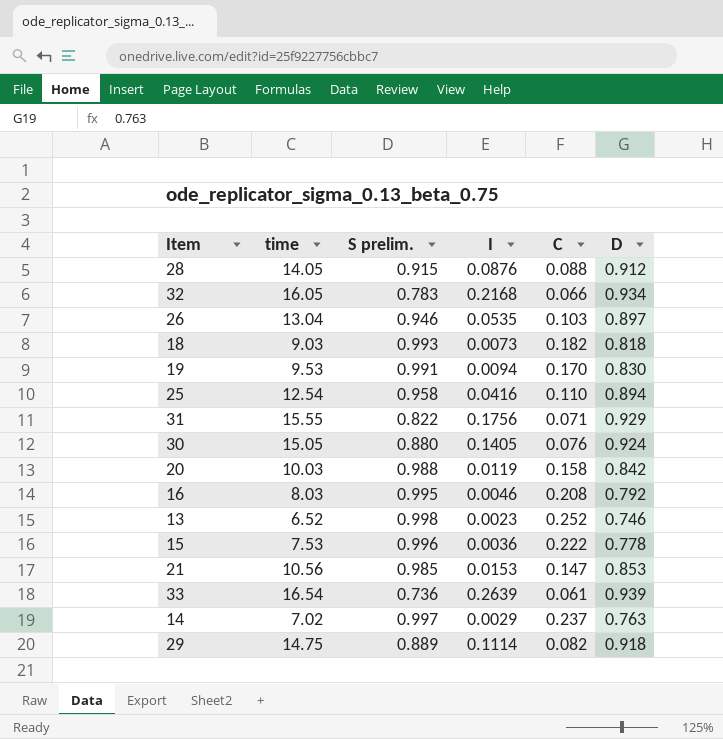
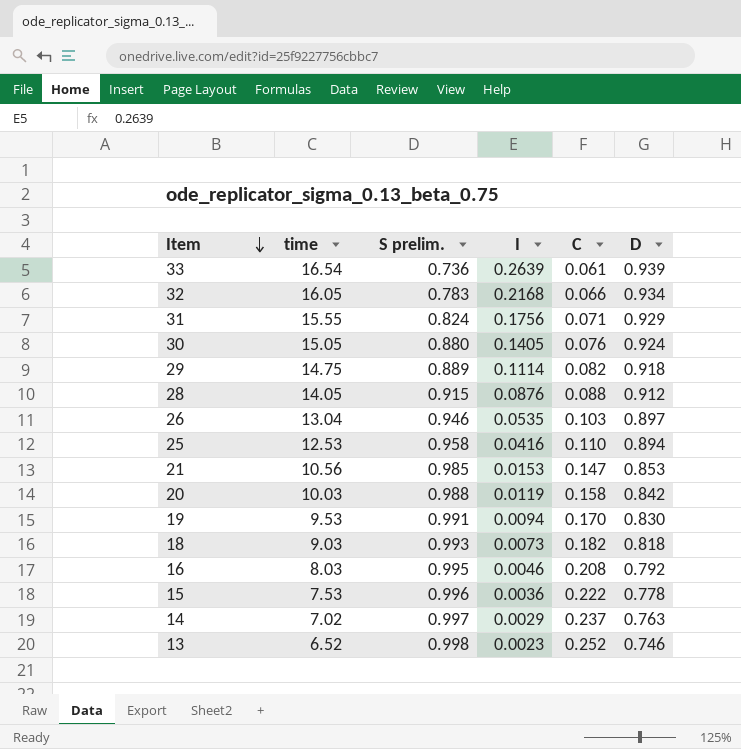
row order: none -> Item descending
31 | S prelim.: 0.822 -> 0.824
25 | time: 12.54 -> 12.53

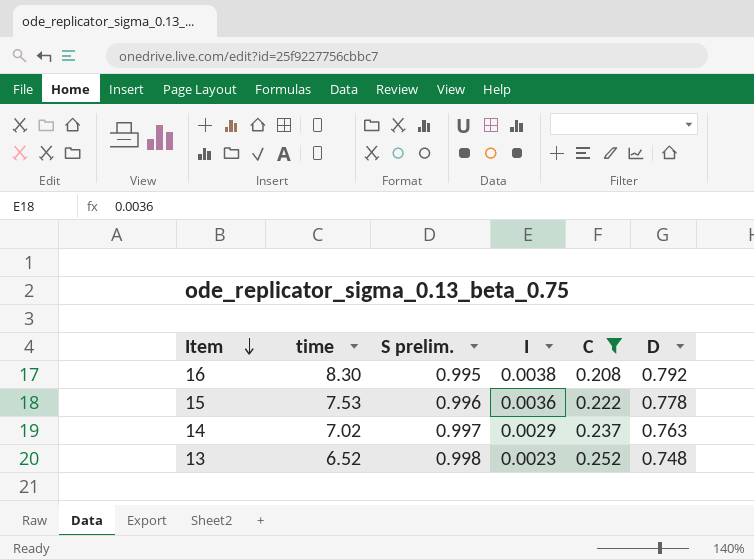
filter: none -> C >= 0.208
16 | time: 8.03 -> 8.30
16 | I: 0.0046 -> 0.0038
13 | D: 0.746 -> 0.748

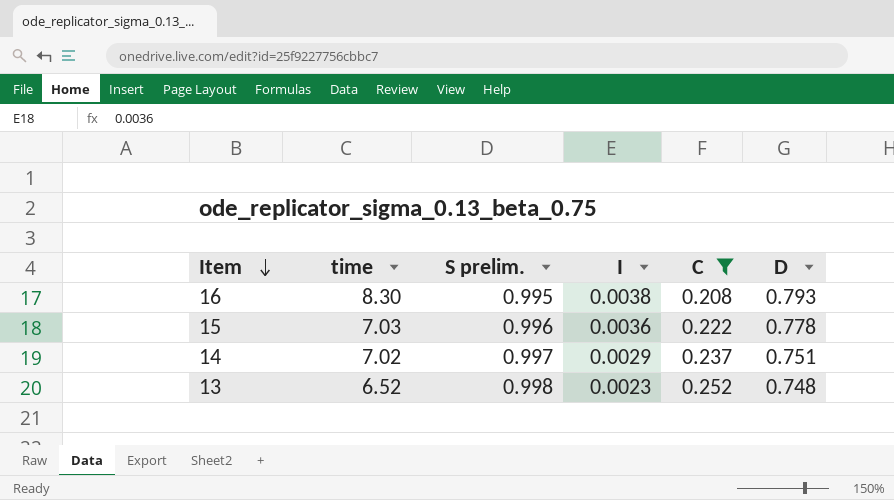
16 | D: 0.792 -> 0.793
15 | time: 7.53 -> 7.03
14 | D: 0.763 -> 0.751

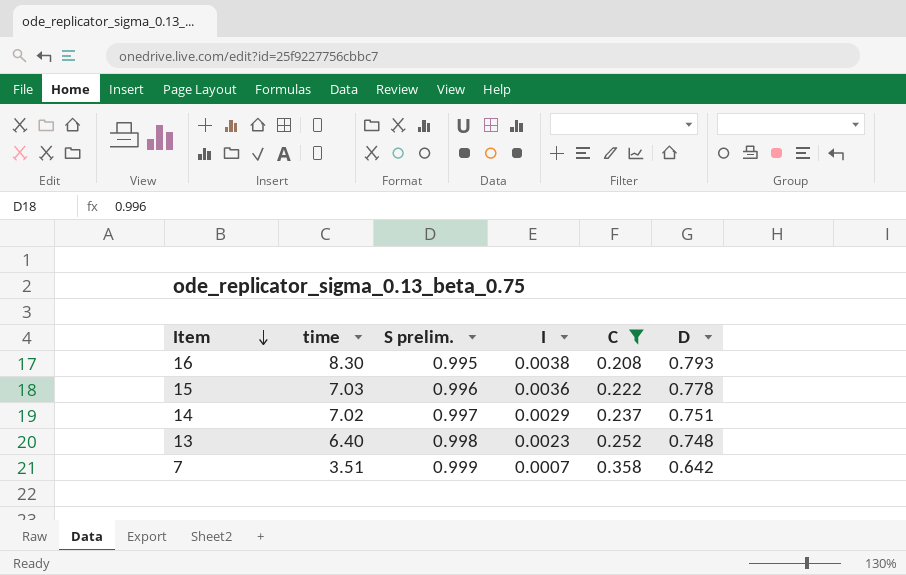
13 | time: 6.52 -> 6.40
row 7: none -> 3.51 | 0.999 | 0.0007 | 0.358 | 0.642

